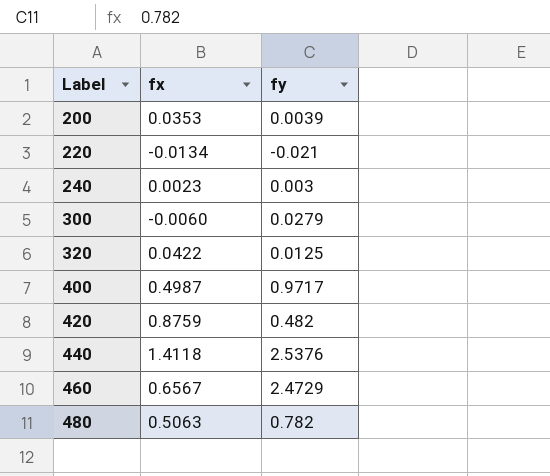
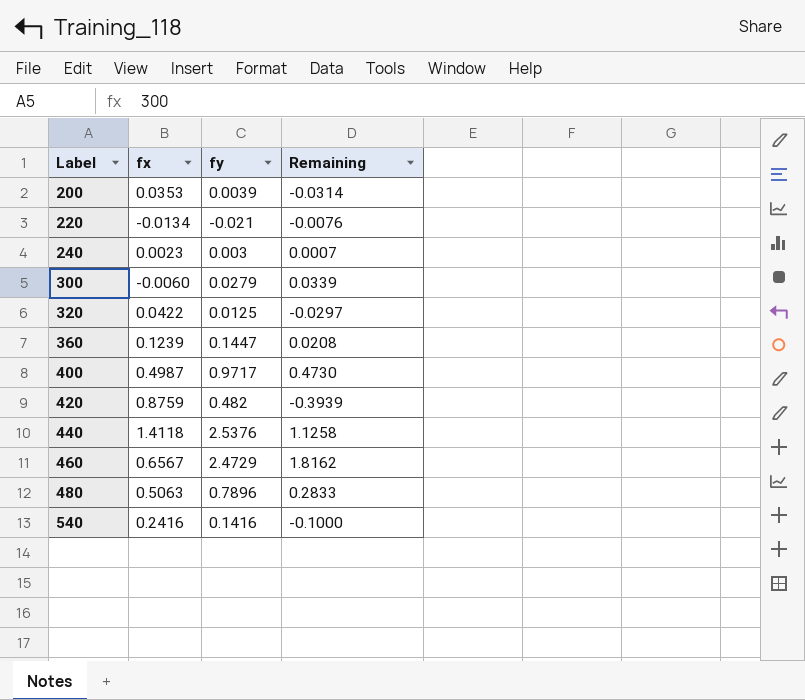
column Remaining | formula: none -> [fy] - [fx]
row 360: none -> 0.1239 | 0.1447 | 0.0208
480 | fy: 0.782 -> 0.7896
row 540: none -> 0.2416 | 0.1416 | -0.1000

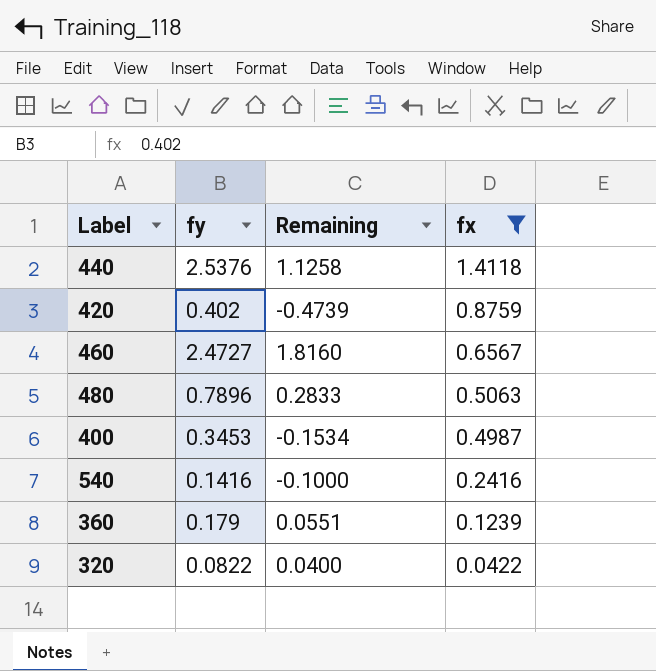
filter: none -> fx >= 0.0422
row order: Label ascending -> fx descending
column fx | position: 2 -> 4
420 | fy: 0.482 -> 0.402
420 | Remaining: -0.3939 -> -0.4739
460 | fy: 2.4729 -> 2.4727
460 | Remaining: 1.8162 -> 1.8160
400 | fy: 0.9717 -> 0.3453
400 | Remaining: 0.4730 -> -0.1534
360 | fy: 0.1447 -> 0.179
360 | Remaining: 0.0208 -> 0.0551
320 | fy: 0.0125 -> 0.0822
320 | Remaining: -0.0297 -> 0.0400

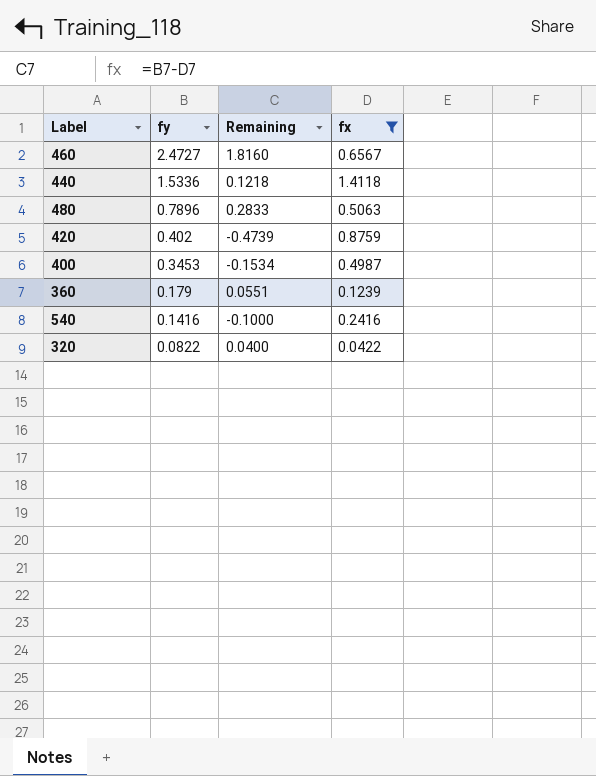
row order: fx descending -> fy descending
440 | fy: 2.5376 -> 1.5336
440 | Remaining: 1.1258 -> 0.1218

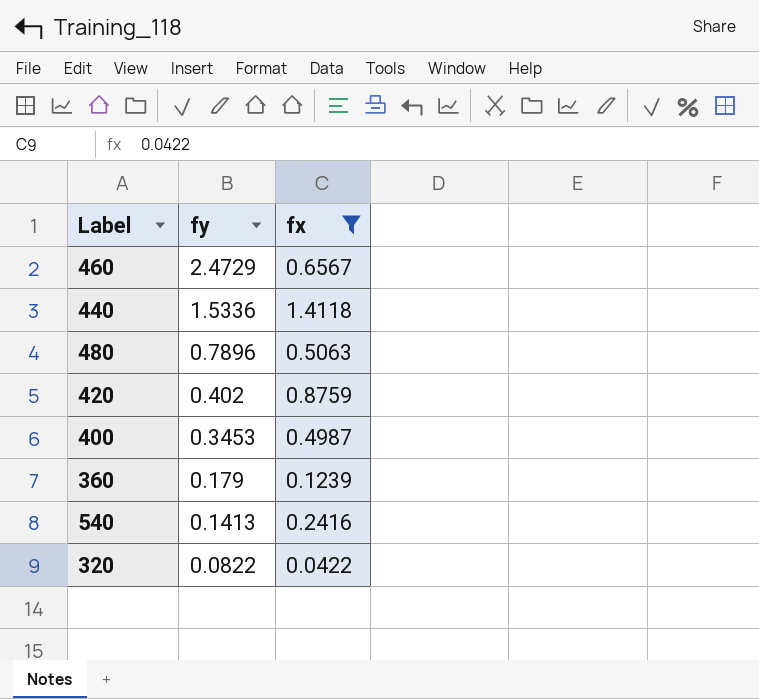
column Remaining | formula: [fy] - [fx] -> none
460 | fy: 2.4727 -> 2.4729
540 | fy: 0.1416 -> 0.1413

